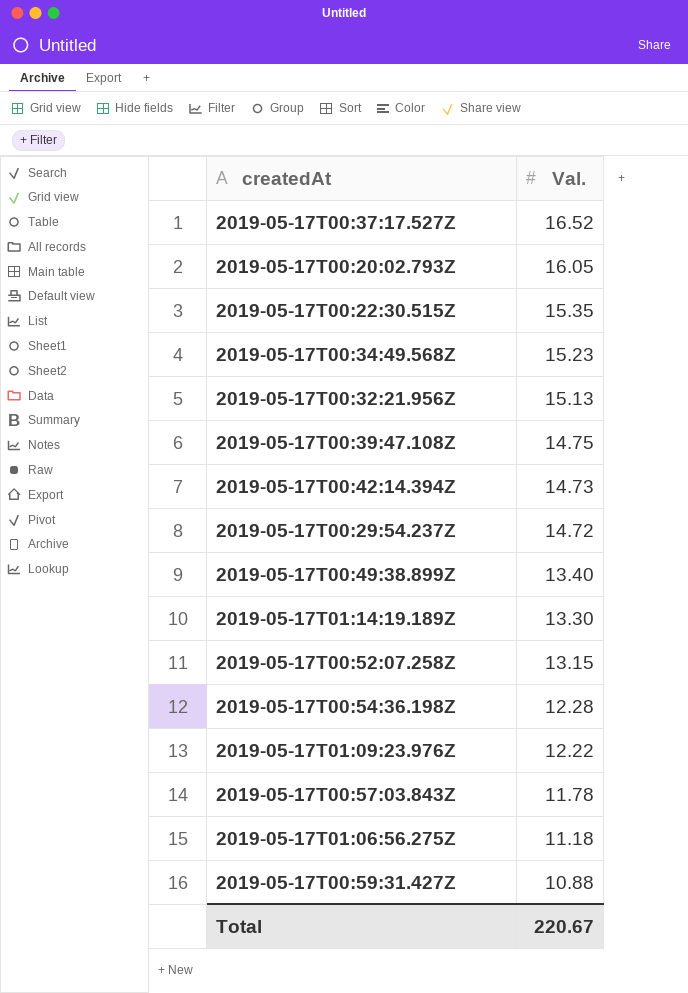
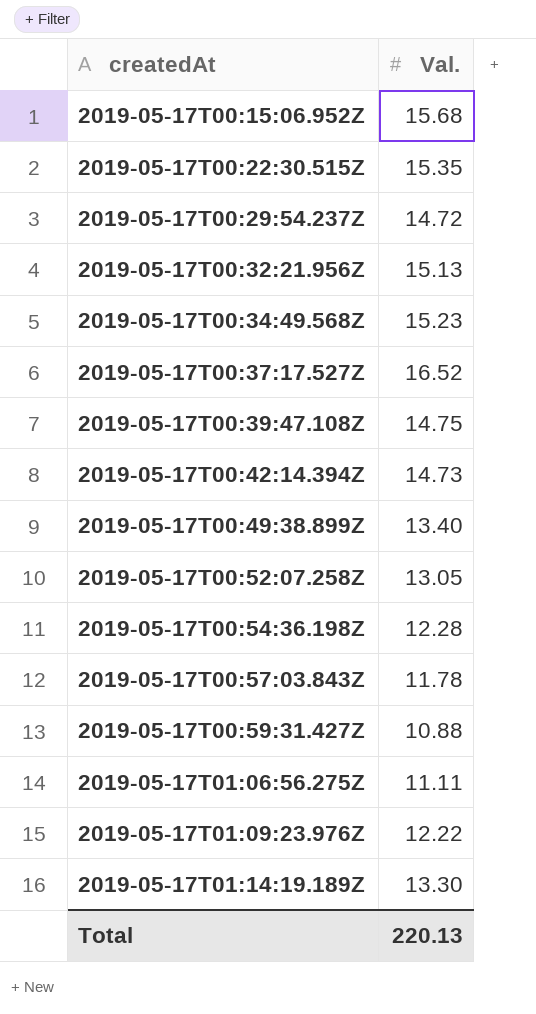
row order: Val. descending -> createdAt ascending
row 2019-05-17T00:20:02.793Z: 16.05 -> none
row 2019-05-17T00:15:06.952Z: none -> 15.68
2019-05-17T00:52:07.258Z | Val.: 13.15 -> 13.05
2019-05-17T01:06:56.275Z | Val.: 11.18 -> 11.11
Total | Val.: 220.67 -> 220.13

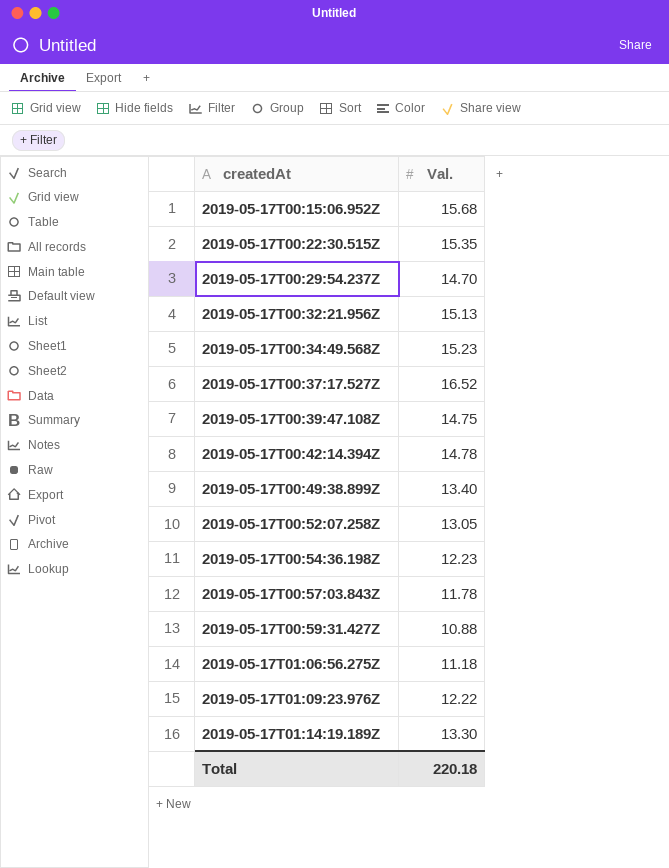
2019-05-17T00:29:54.237Z | Val.: 14.72 -> 14.70
2019-05-17T00:42:14.394Z | Val.: 14.73 -> 14.78
2019-05-17T00:54:36.198Z | Val.: 12.28 -> 12.23
2019-05-17T01:06:56.275Z | Val.: 11.11 -> 11.18
Total | Val.: 220.13 -> 220.18

